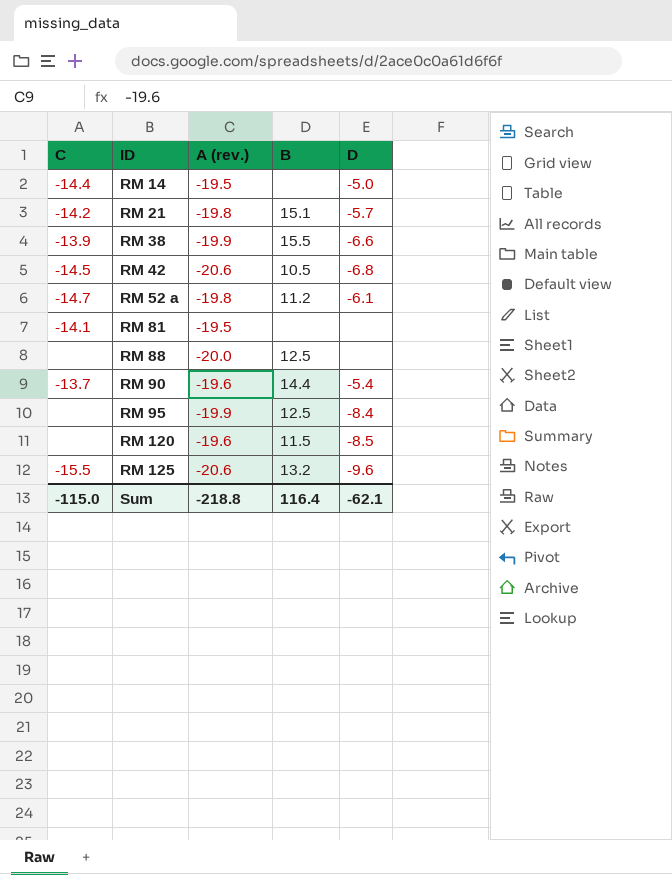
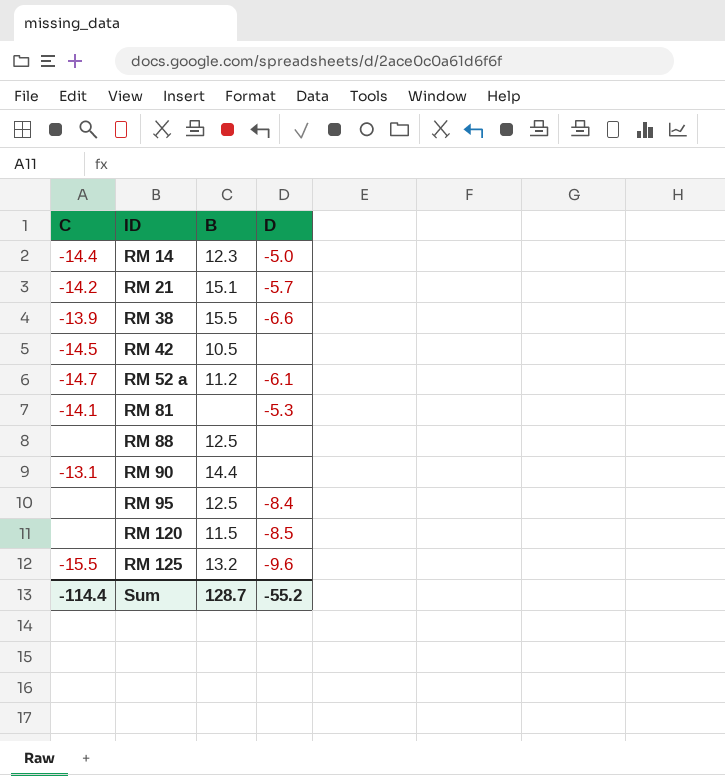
column A (rev.) | position: 3 -> none
RM 14 | B: none -> 12.3
RM 42 | D: -6.8 -> none
RM 81 | D: none -> -5.3
RM 90 | C: -13.7 -> -13.1
RM 90 | D: -5.4 -> none
Sum | C: -115.0 -> -114.4
Sum | B: 116.4 -> 128.7
Sum | D: -62.1 -> -55.2

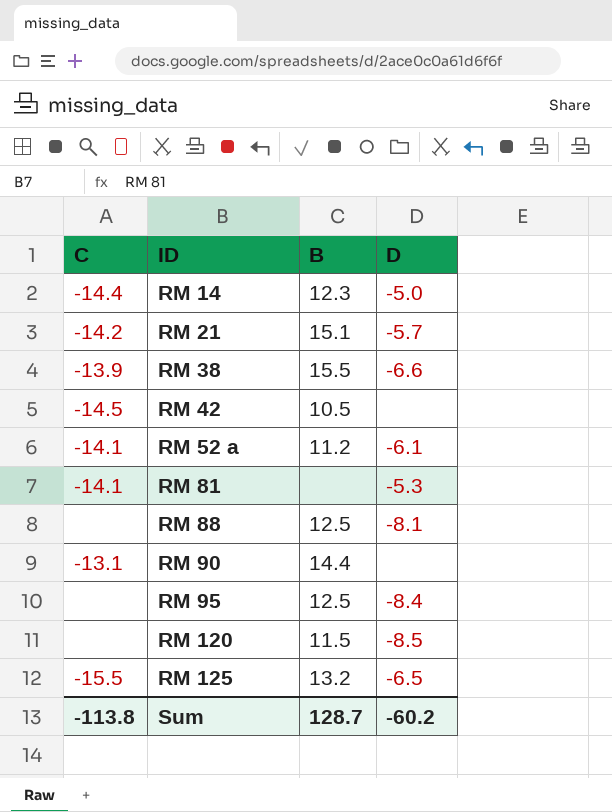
RM 52 a | C: -14.7 -> -14.1
RM 88 | D: none -> -8.1
RM 125 | D: -9.6 -> -6.5
Sum | C: -114.4 -> -113.8
Sum | D: -55.2 -> -60.2

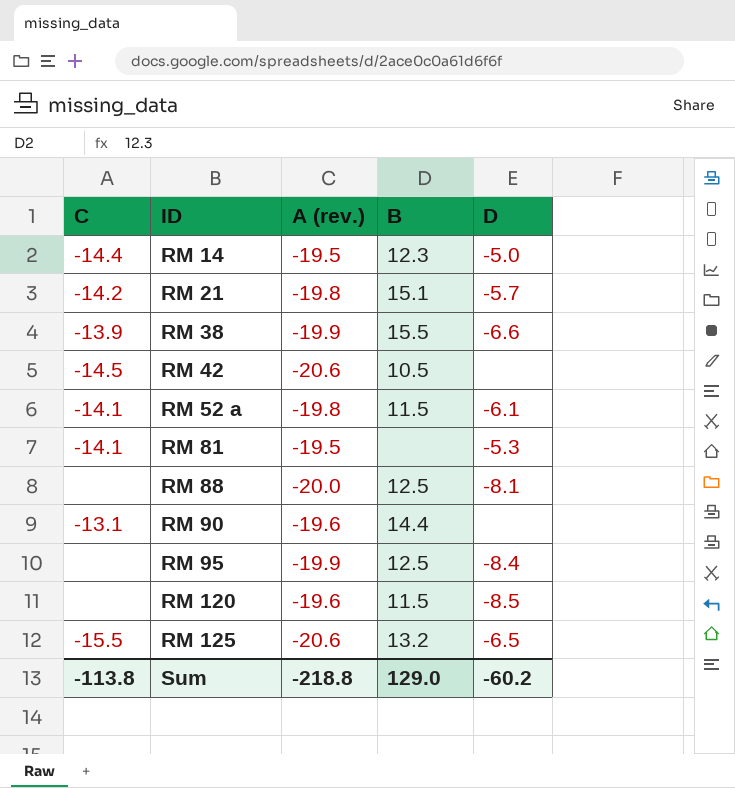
column A (rev.) | position: none -> 3
RM 52 a | B: 11.2 -> 11.5
Sum | B: 128.7 -> 129.0

